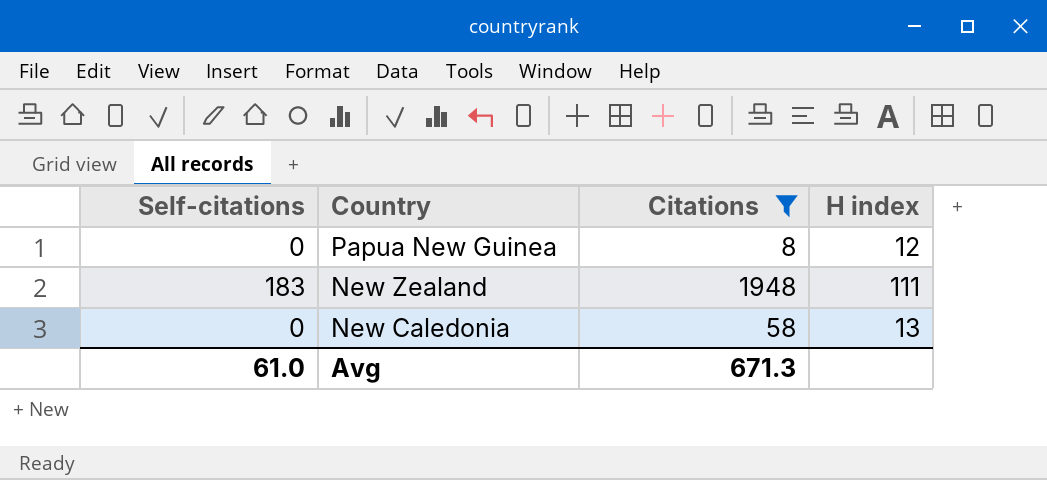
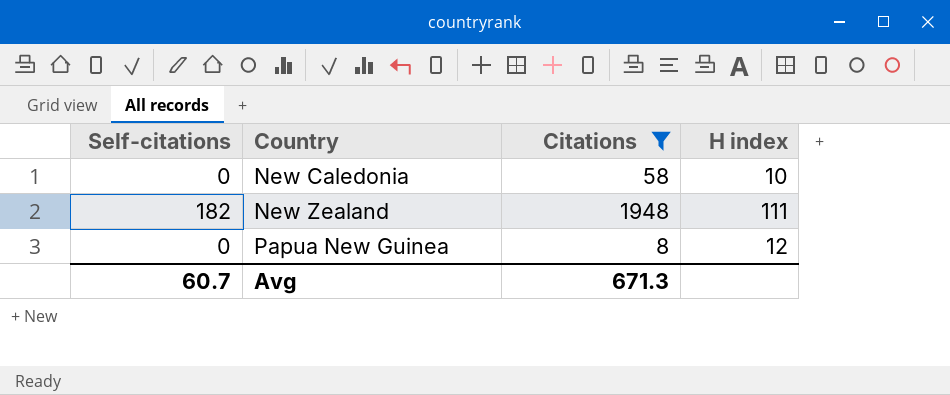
row order: Country descending -> Country ascending
New Caledonia | H index: 13 -> 10
New Zealand | Self-citations: 183 -> 182
Avg | Self-citations: 61.0 -> 60.7

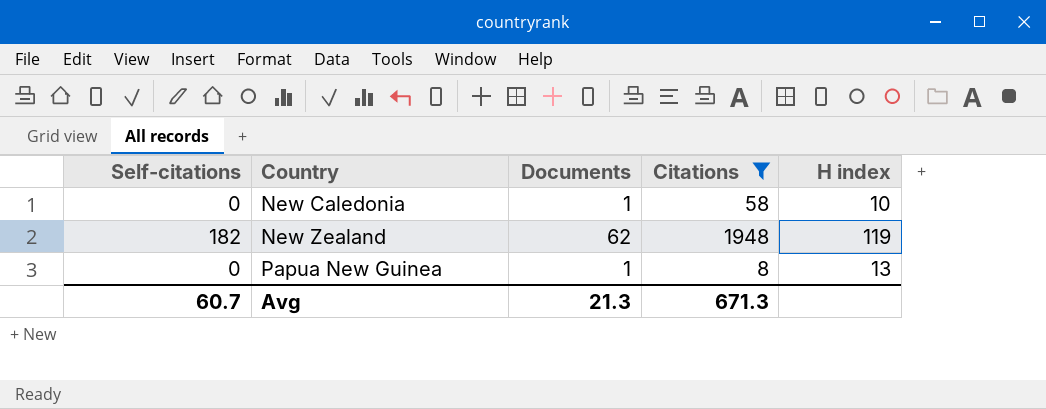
column Documents | position: none -> 3
New Zealand | H index: 111 -> 119
Papua New Guinea | H index: 12 -> 13

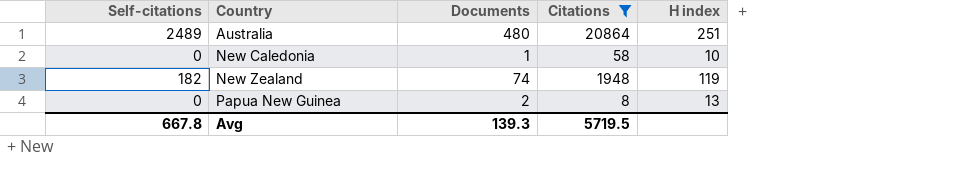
row Australia: none -> 2489 | 480 | 20864 | 251
New Zealand | Documents: 62 -> 74
Papua New Guinea | Documents: 1 -> 2
Avg | Self-citations: 60.7 -> 667.8
Avg | Documents: 21.3 -> 139.3
Avg | Citations: 671.3 -> 5719.5

